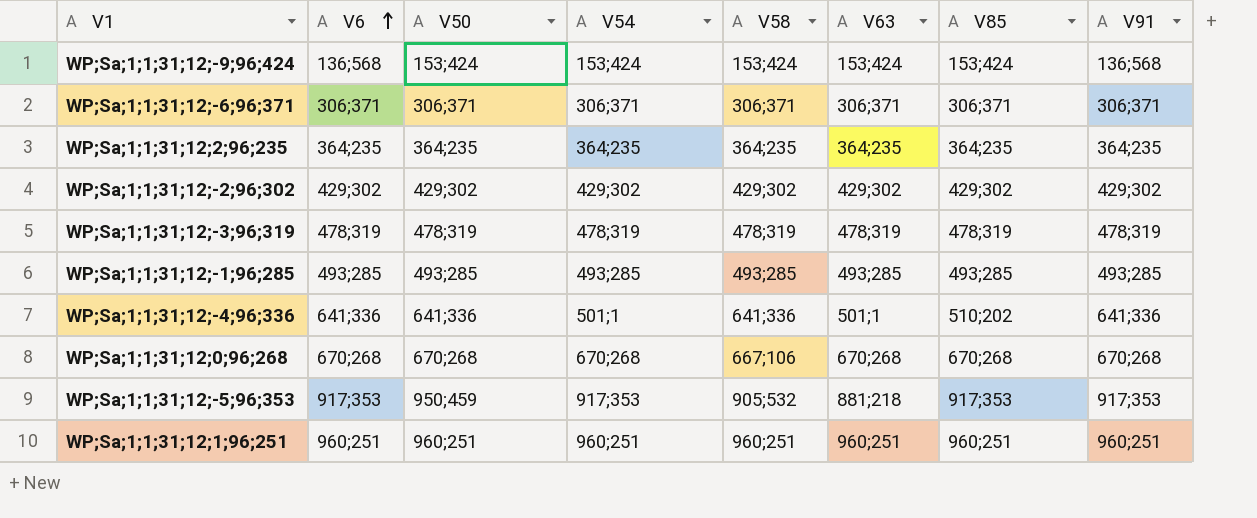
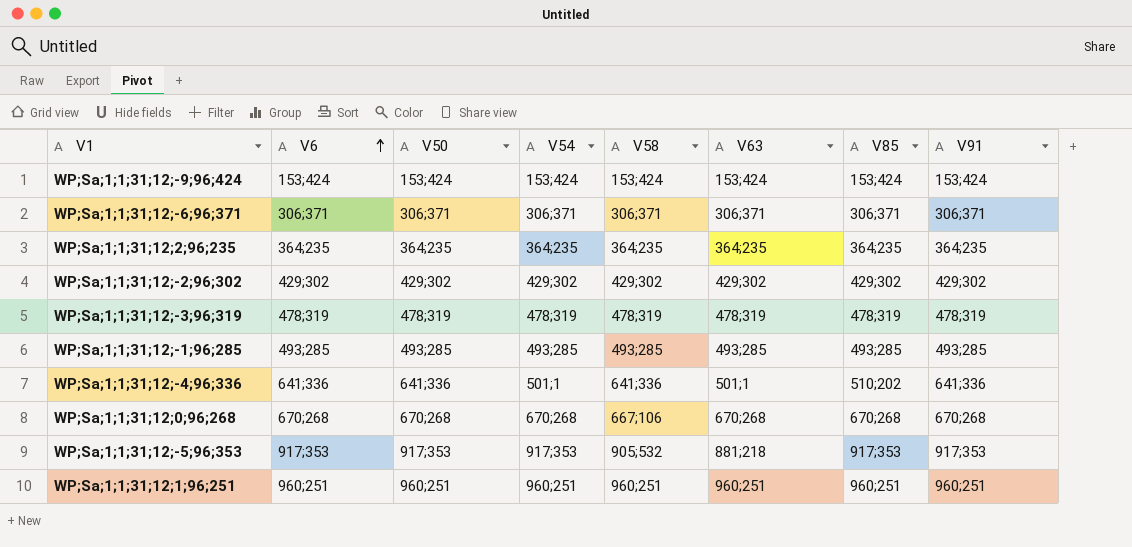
WP;Sa;1;1;31;12;-9;96;424 | V6: 136;568 -> 153;424
WP;Sa;1;1;31;12;-9;96;424 | V91: 136;568 -> 153;424
WP;Sa;1;1;31;12;-5;96;353 | V50: 950;459 -> 917;353

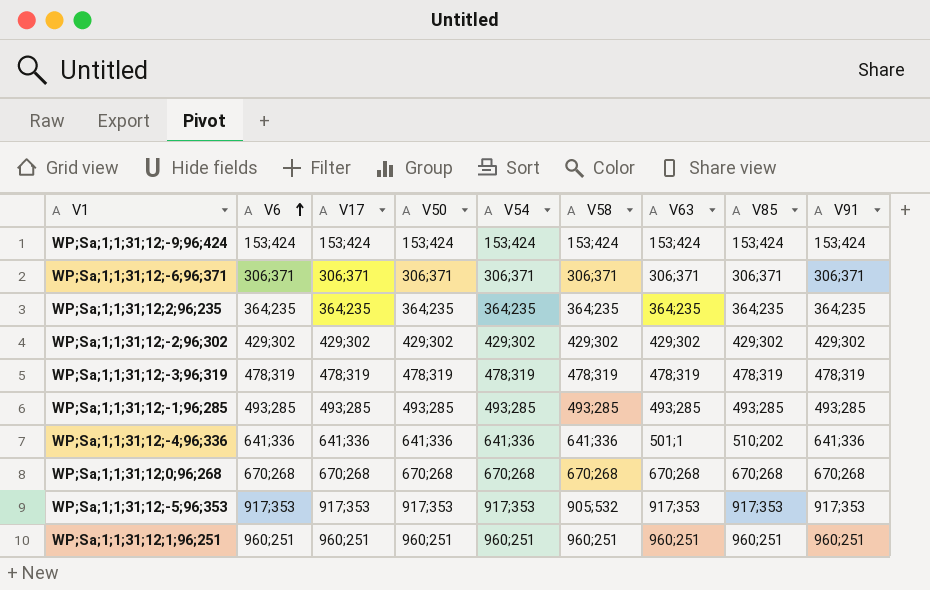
column V17 | position: none -> 3
WP;Sa;1;1;31;12;-4;96;336 | V54: 501;1 -> 641;336
WP;Sa;1;1;31;12;0;96;268 | V58: 667;106 -> 670;268
WP;Sa;1;1;31;12;-5;96;353 | V63: 881;218 -> 917;353

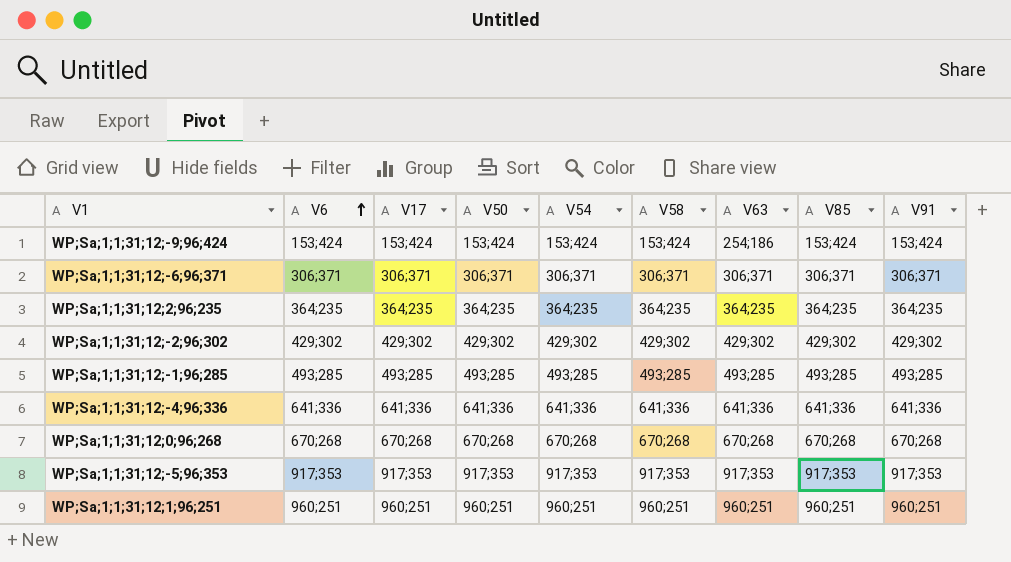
row WP;Sa;1;1;31;12;-3;96;319: 478;319 | 478;319 | 478;319 | 478;319 | 478;319 | 478;319 | 478;319 | 478;319 -> none
WP;Sa;1;1;31;12;-9;96;424 | V63: 153;424 -> 254;186
WP;Sa;1;1;31;12;-4;96;336 | V63: 501;1 -> 641;336
WP;Sa;1;1;31;12;-4;96;336 | V85: 510;202 -> 641;336
WP;Sa;1;1;31;12;-5;96;353 | V58: 905;532 -> 917;353

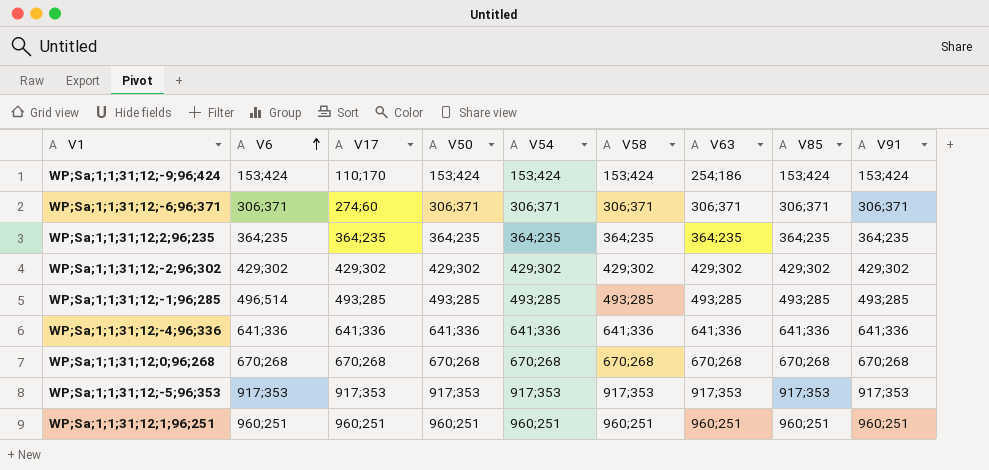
WP;Sa;1;1;31;12;-9;96;424 | V17: 153;424 -> 110;170
WP;Sa;1;1;31;12;-6;96;371 | V17: 306;371 -> 274;60
WP;Sa;1;1;31;12;-1;96;285 | V6: 493;285 -> 496;514

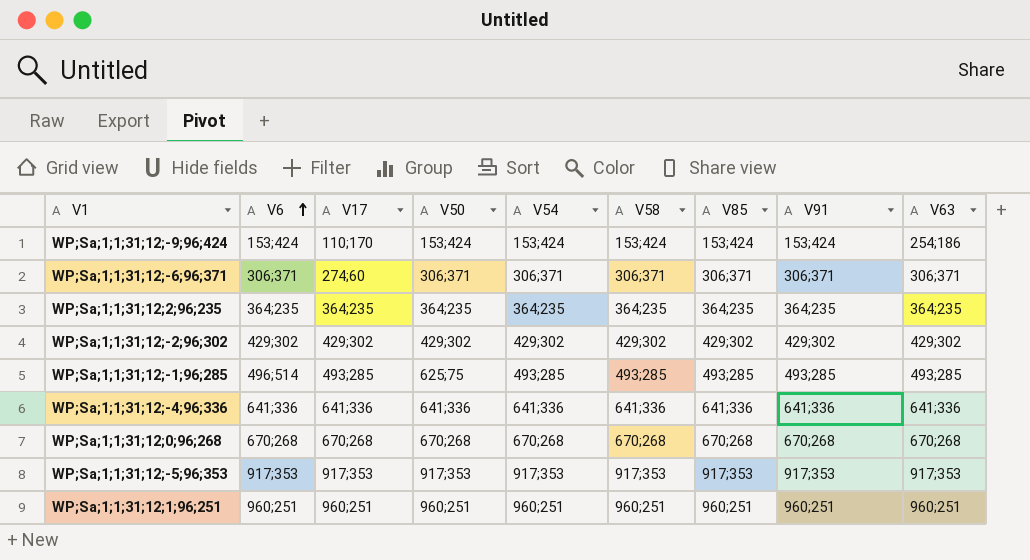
column V63 | position: 7 -> 9
WP;Sa;1;1;31;12;-1;96;285 | V50: 493;285 -> 625;75

